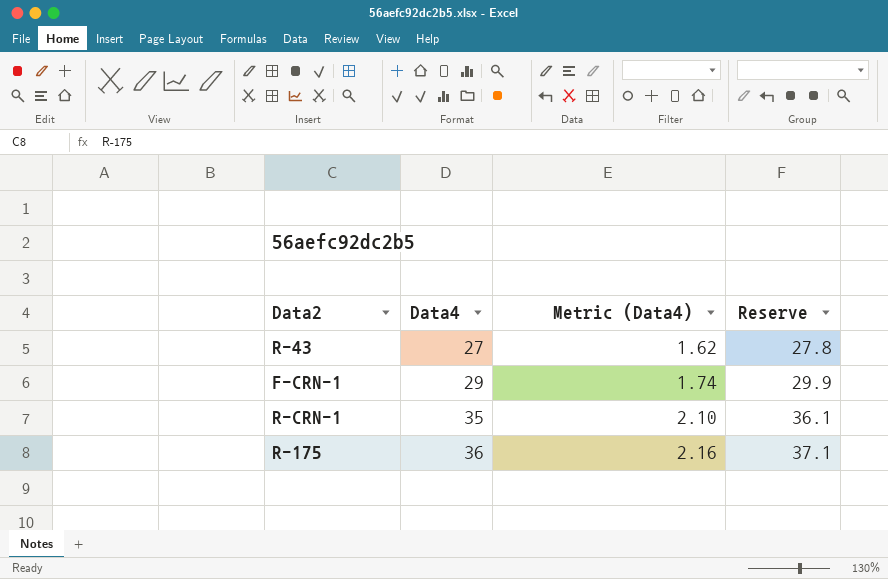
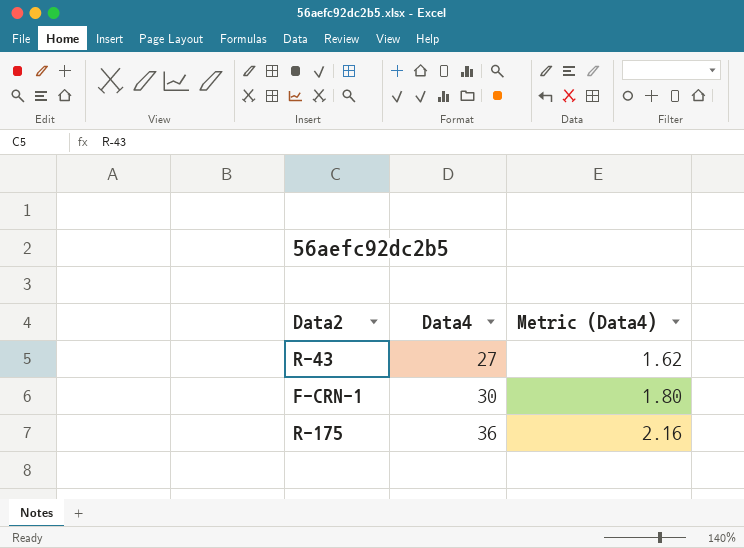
column Reserve | formula: [Data4] * 1.03 -> none
row R-CRN-1: 35 | 2.10 | 36.1 -> none
F-CRN-1 | Data4: 29 -> 30
F-CRN-1 | Metric (Data4): 1.74 -> 1.80

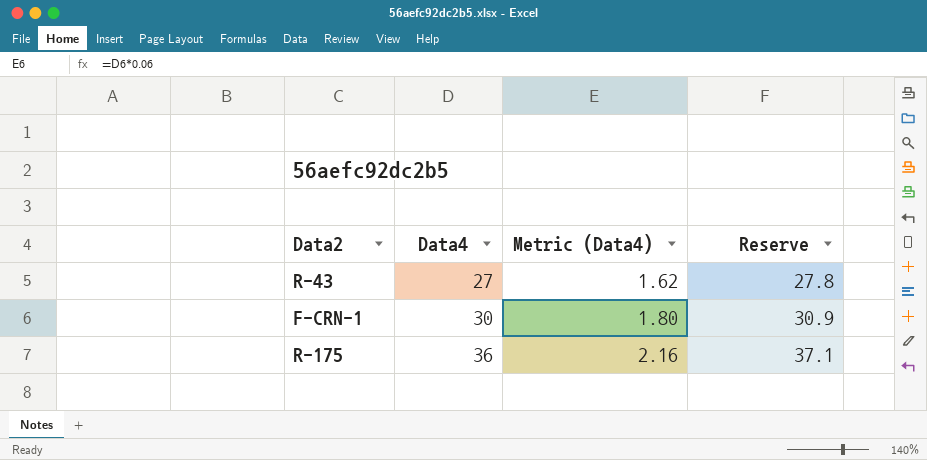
column Reserve | formula: none -> [Data4] * 1.03

